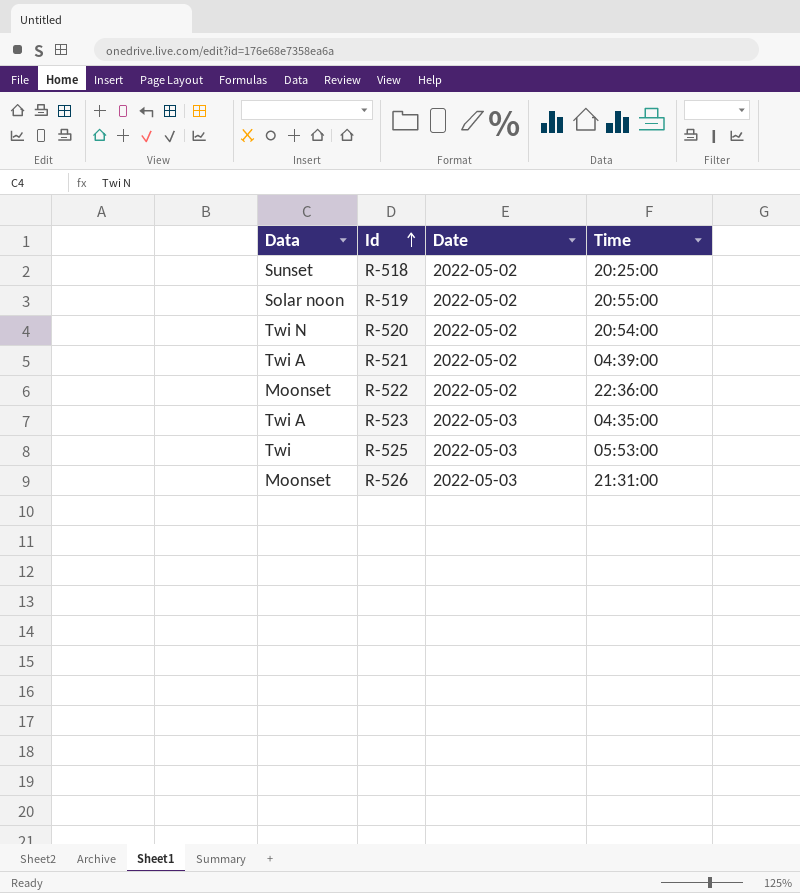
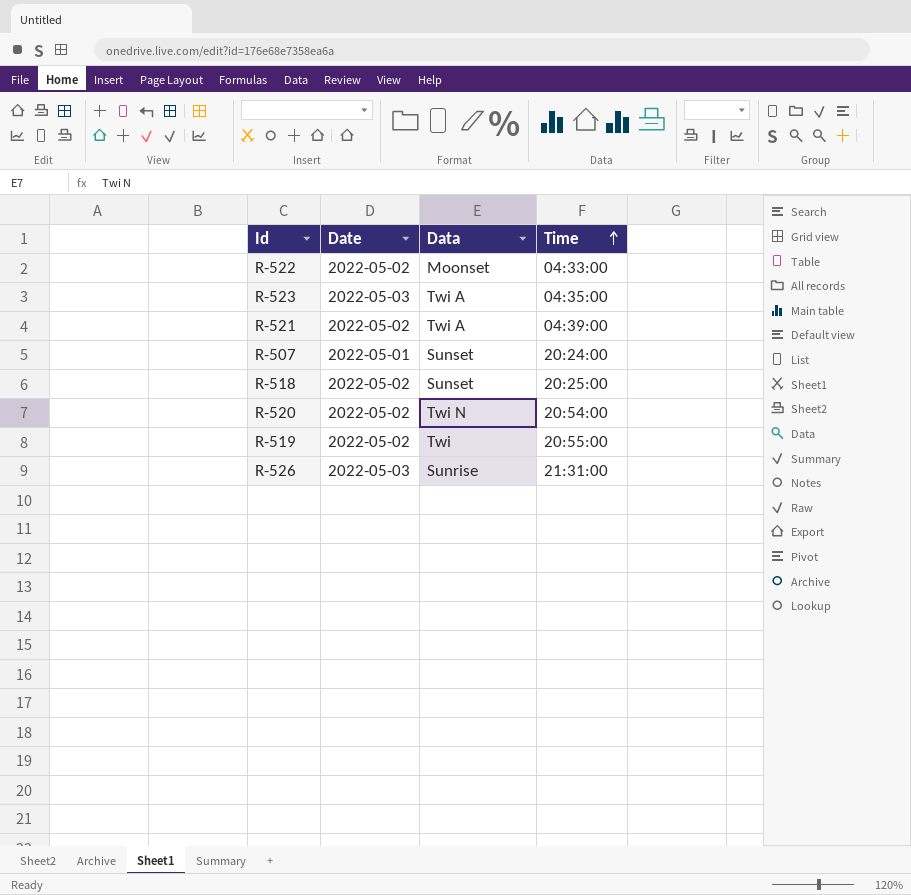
row order: Id ascending -> Time ascending
column Data | position: 1 -> 3
row R-525: Twi | 2022-05-03 | 05:53:00 -> none
R-522 | Time: 22:36:00 -> 04:33:00
row R-507: none -> 2022-05-01 | Sunset | 20:24:00
R-519 | Data: Solar noon -> Twi
R-526 | Data: Moonset -> Sunrise

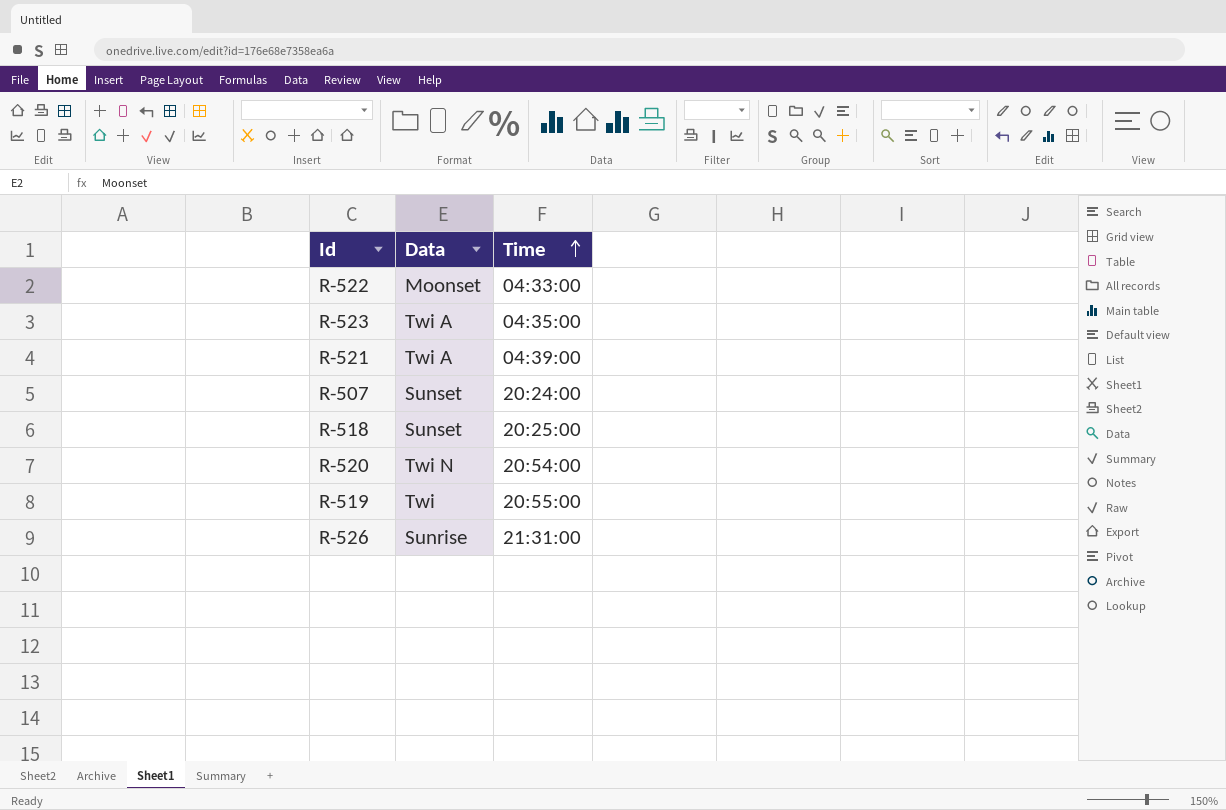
column Date | position: 2 -> none

